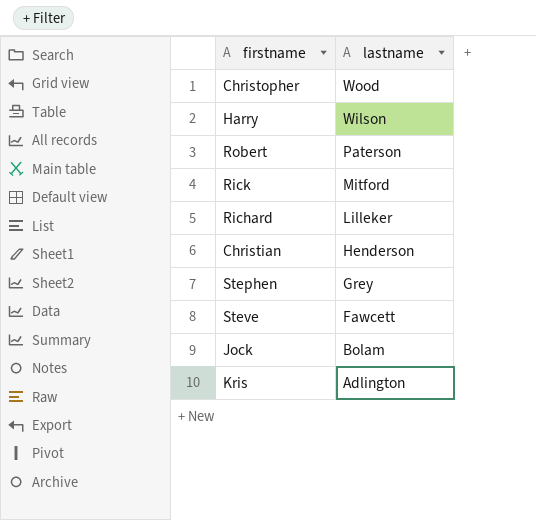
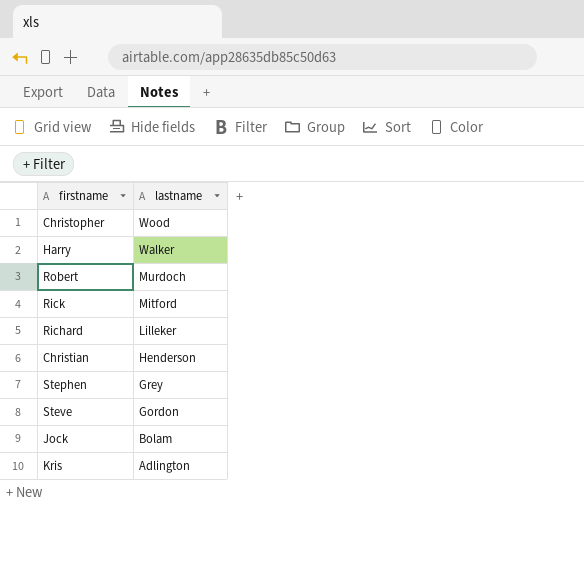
Harry | lastname: Wilson -> Walker
Robert | lastname: Paterson -> Murdoch
Steve | lastname: Fawcett -> Gordon

